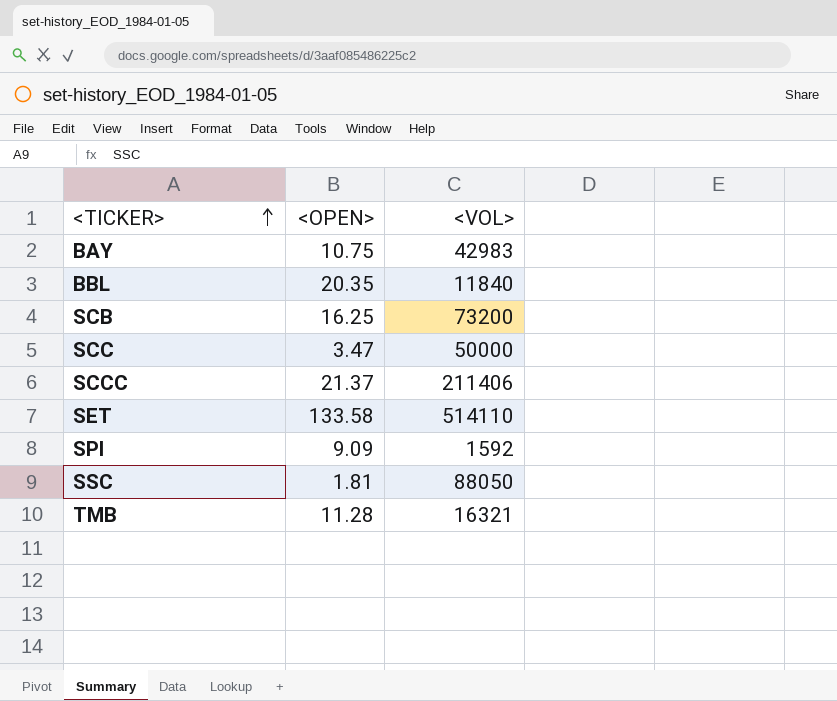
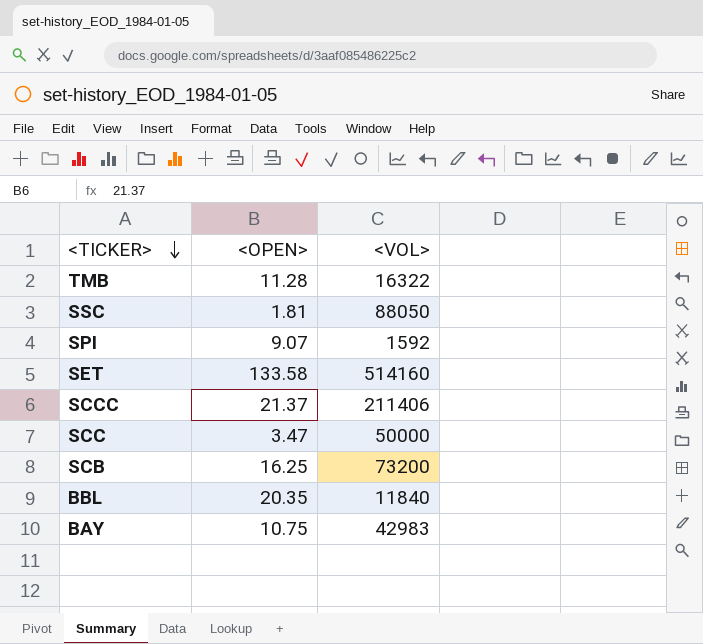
row order: <TICKER> ascending -> <TICKER> descending
TMB | <VOL>: 16321 -> 16322
SPI | <OPEN>: 9.09 -> 9.07
SET | <VOL>: 514110 -> 514160

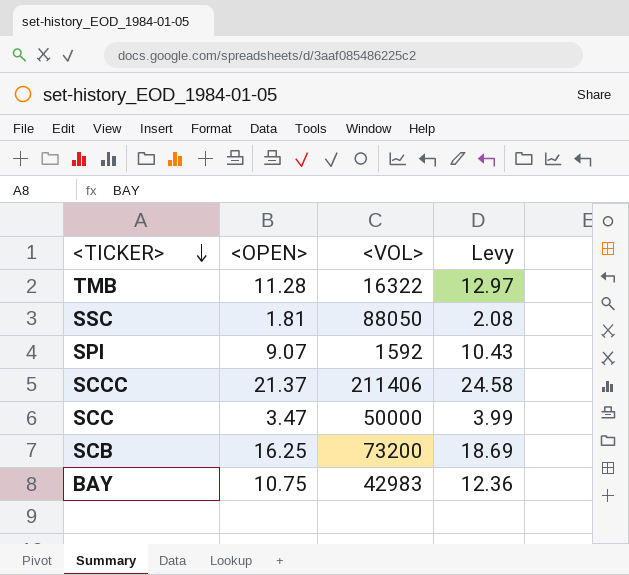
column Levy | formula: none -> [<OPEN>] * 1.15
row SET: 133.58 | 514160 -> none
row BBL: 20.35 | 11840 -> none

